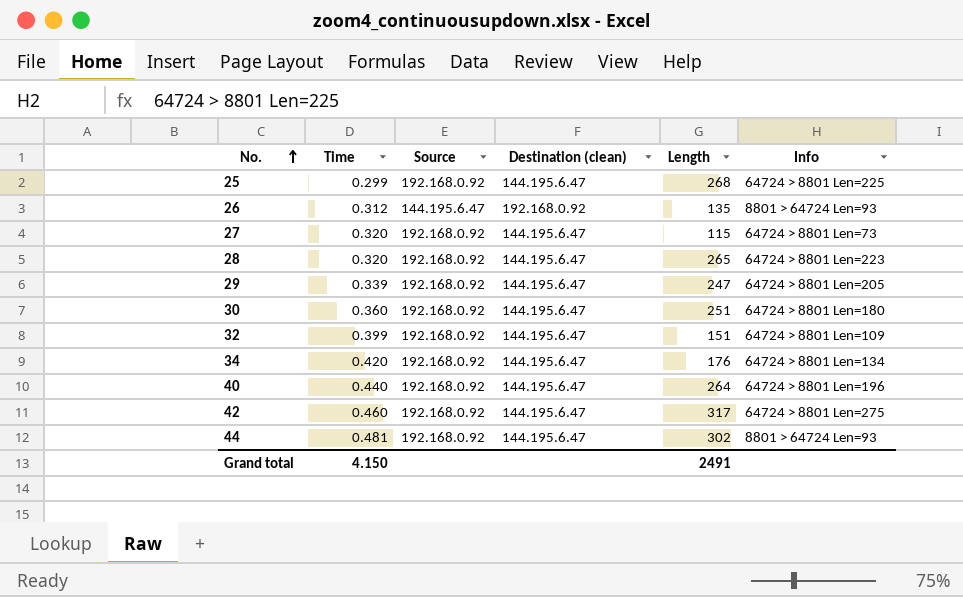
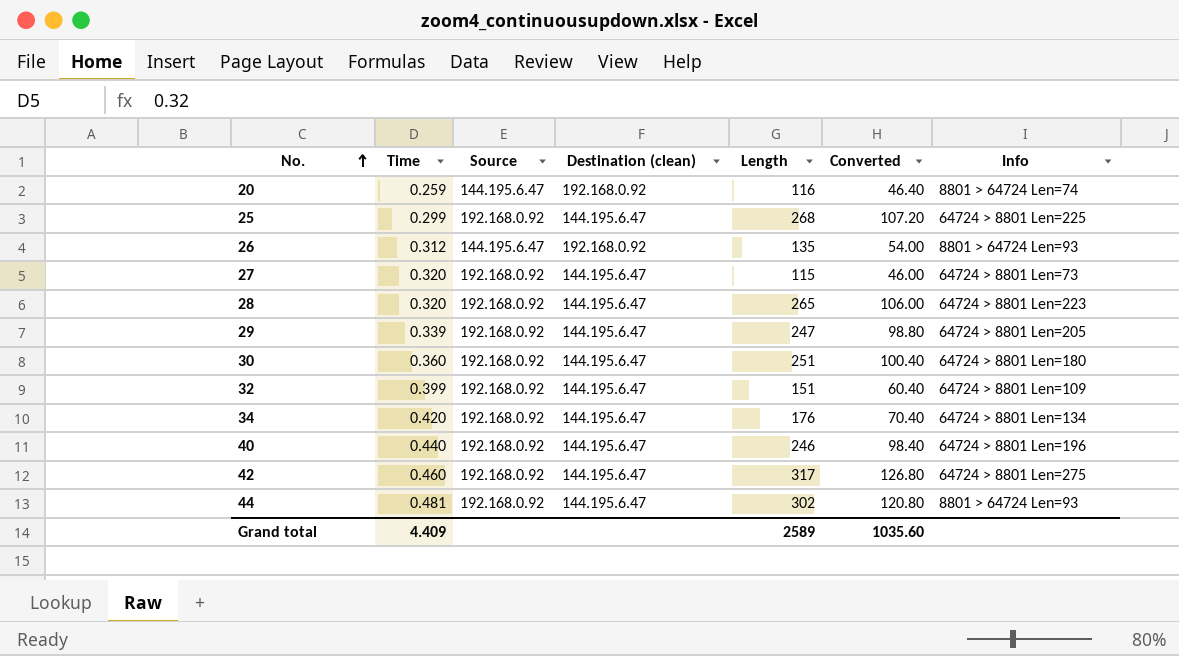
column Converted | formula: none -> [Length] * 0.4
row 20: none -> 0.259 | 144.195.6.47 | 192.168.0.92 | 116 | 46.40 | 8801 > 64724 Len=74
40 | Length: 264 -> 246
Grand total | Time: 4.150 -> 4.409
Grand total | Length: 2491 -> 2589

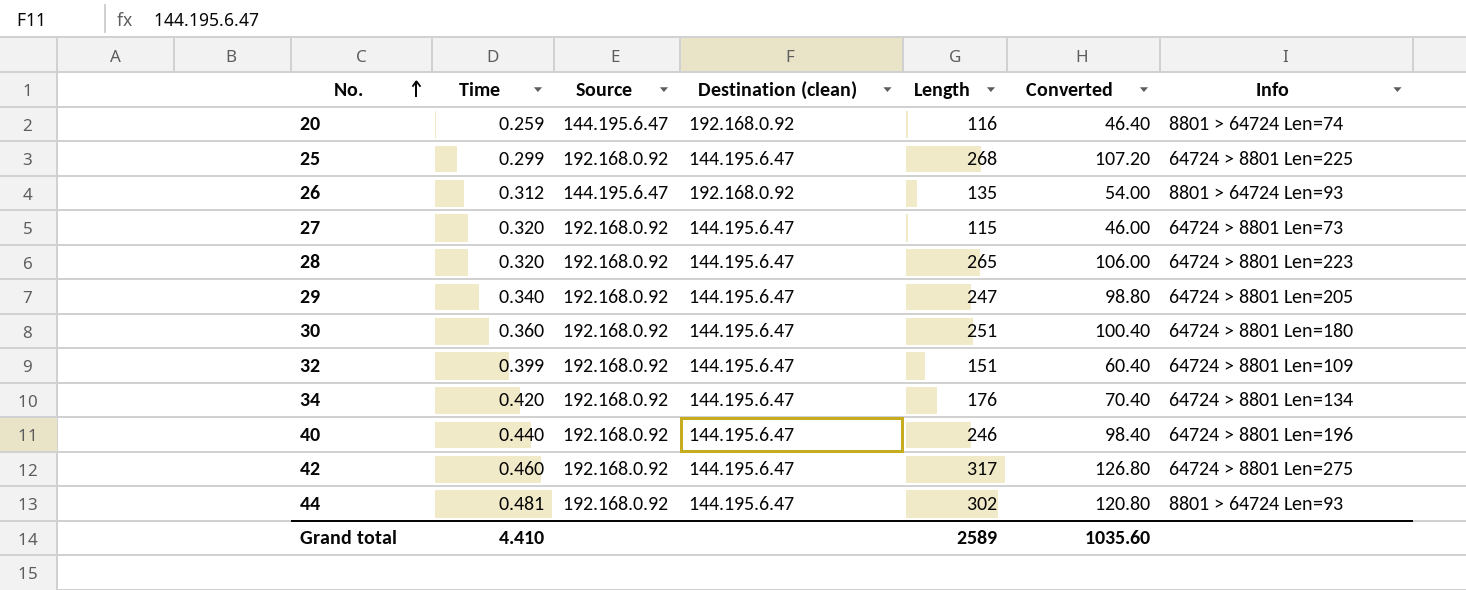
29 | Time: 0.339 -> 0.340
Grand total | Time: 4.409 -> 4.410

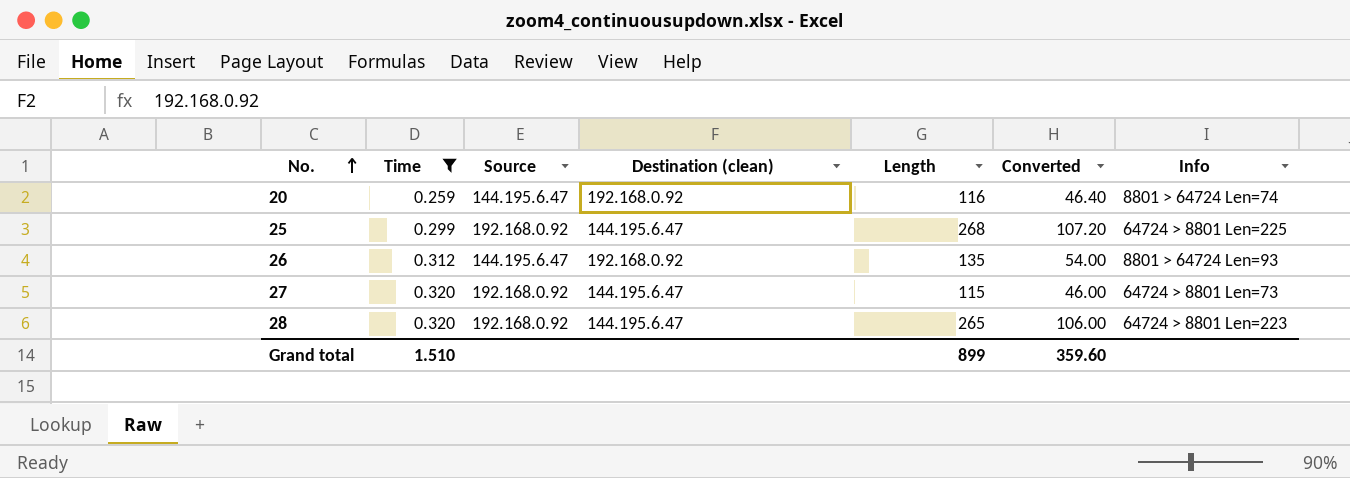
filter: none -> Time <= 0.320
Grand total | Time: 4.410 -> 1.510
Grand total | Length: 2589 -> 899
Grand total | Converted: 1035.60 -> 359.60

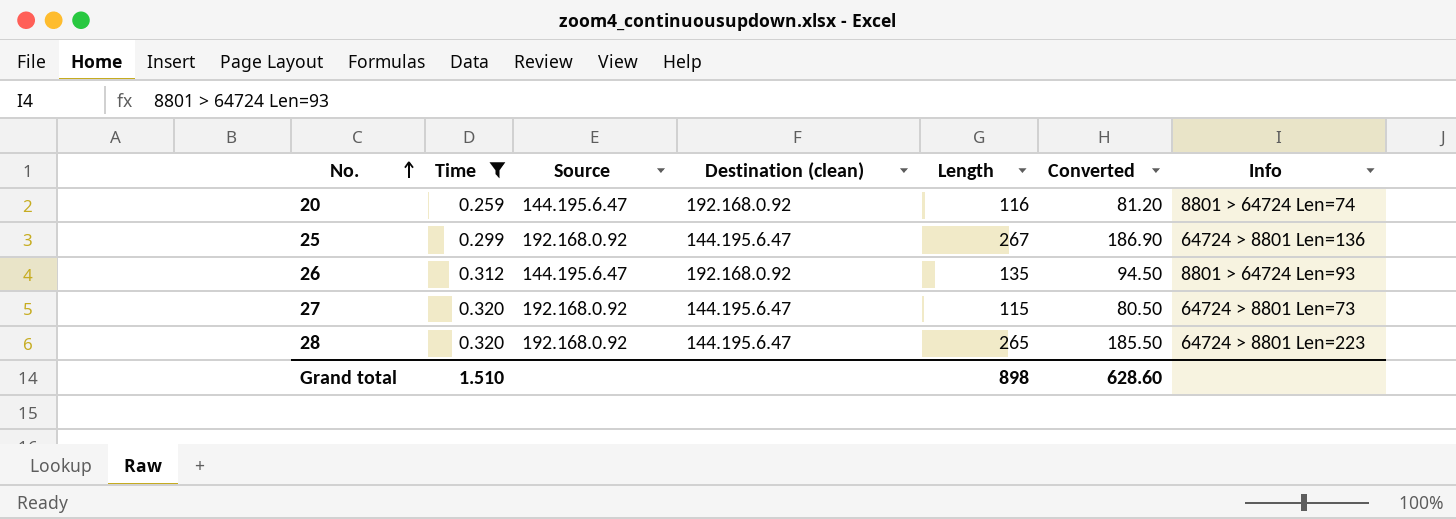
column Converted | formula: [Length] * 0.4 -> [Length] * 0.7
25 | Length: 268 -> 267
25 | Info: 64724 > 8801 Len=225 -> 64724 > 8801 Len=136
Grand total | Length: 899 -> 898
Grand total | Converted: 359.60 -> 628.60

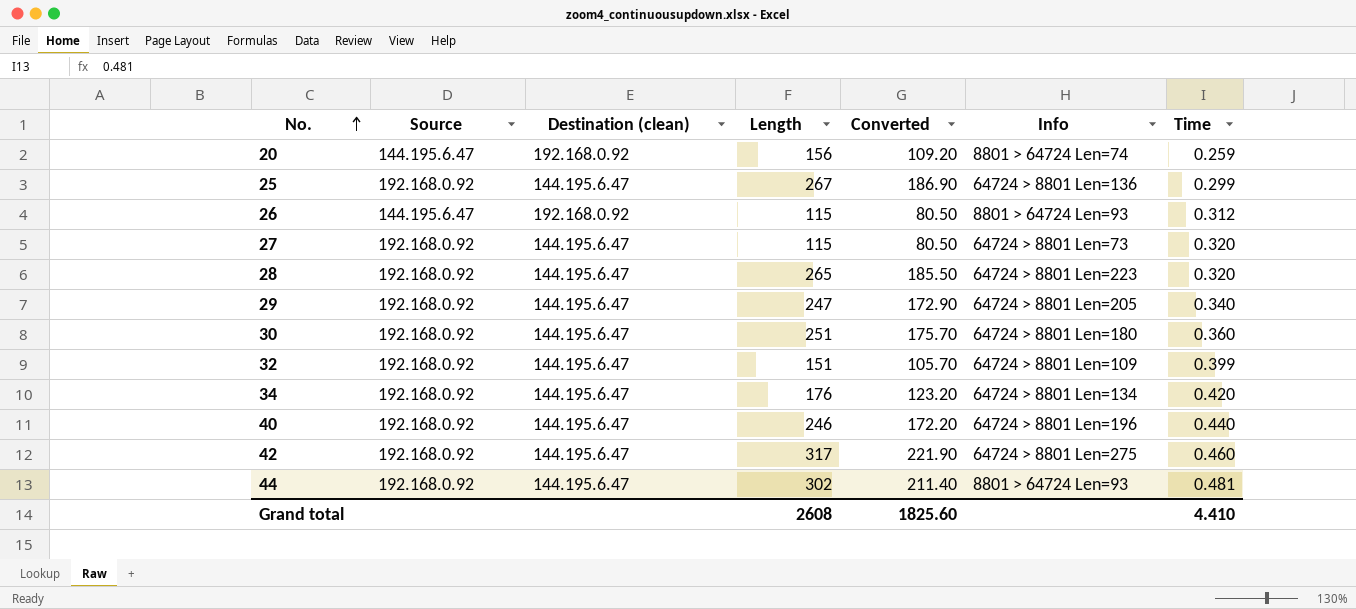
filter: Time <= 0.320 -> none
column Time | position: 2 -> 7
20 | Length: 116 -> 156
20 | Converted: 81.20 -> 109.20
26 | Length: 135 -> 115
26 | Converted: 94.50 -> 80.50
Grand total | Length: 898 -> 2608
Grand total | Converted: 628.60 -> 1825.60
Grand total | Time: 1.510 -> 4.410

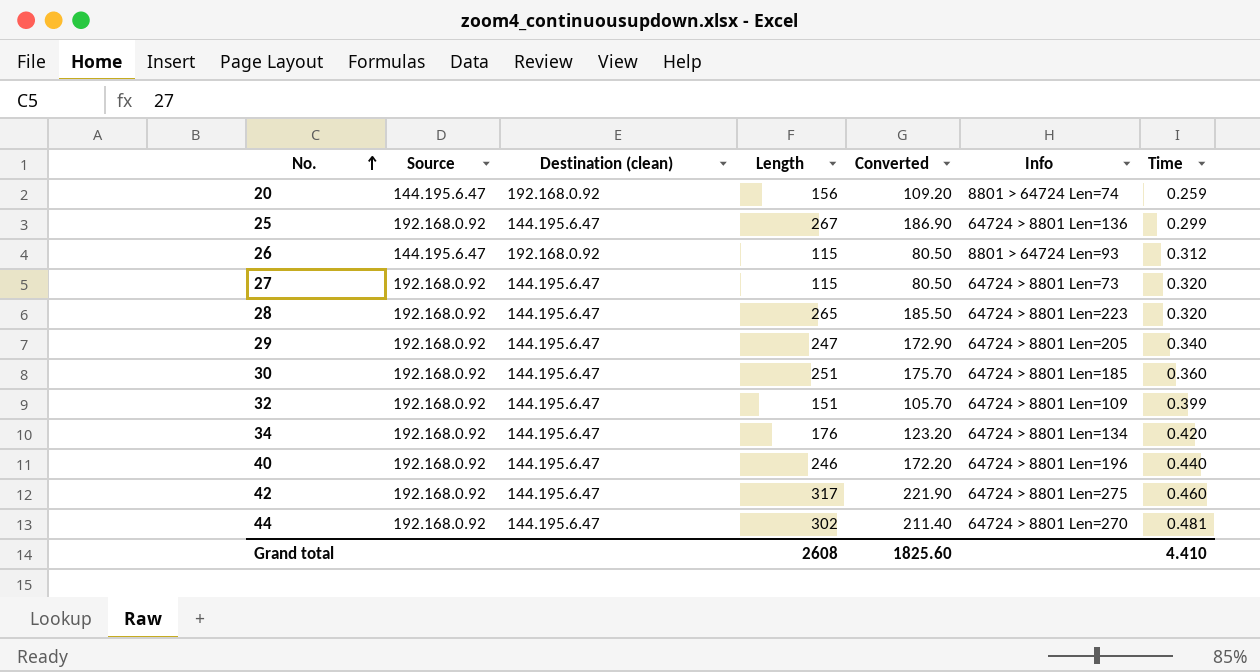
30 | Info: 64724 > 8801 Len=180 -> 64724 > 8801 Len=185
44 | Info: 8801 > 64724 Len=93 -> 64724 > 8801 Len=270

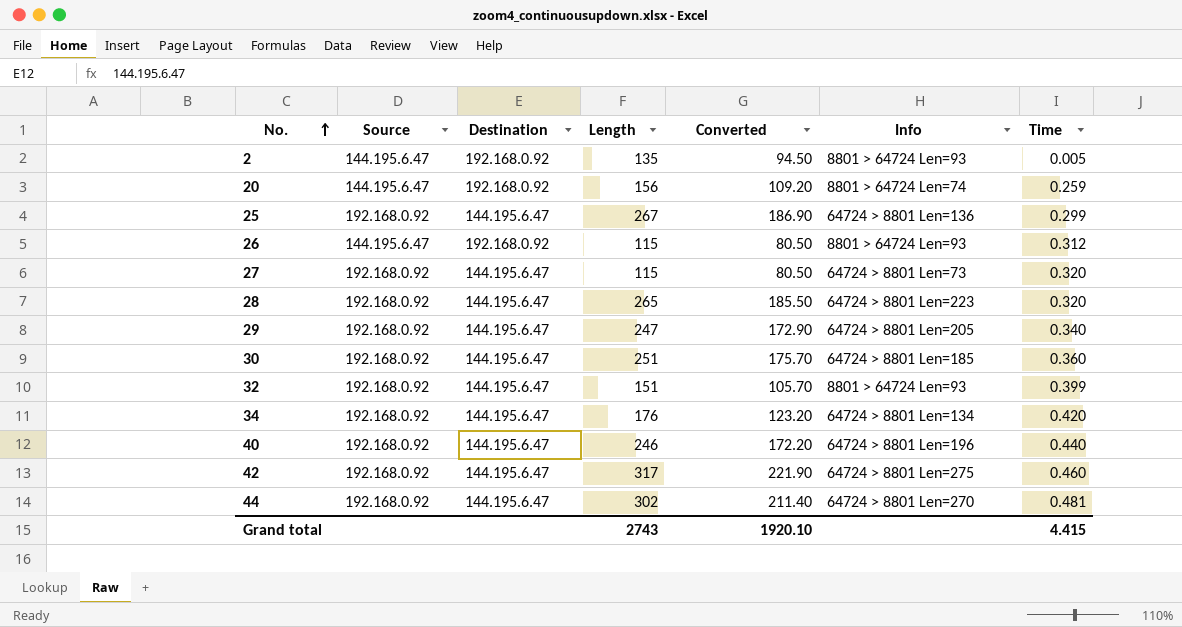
column name: Destination (clean) -> Destination
row 2: none -> 144.195.6.47 | 192.168.0.92 | 135 | 94.50 | 8801 > 64724 Len=93 | 0.005
32 | Info: 64724 > 8801 Len=109 -> 8801 > 64724 Len=93
Grand total | Length: 2608 -> 2743
Grand total | Converted: 1825.60 -> 1920.10
Grand total | Time: 4.410 -> 4.415

